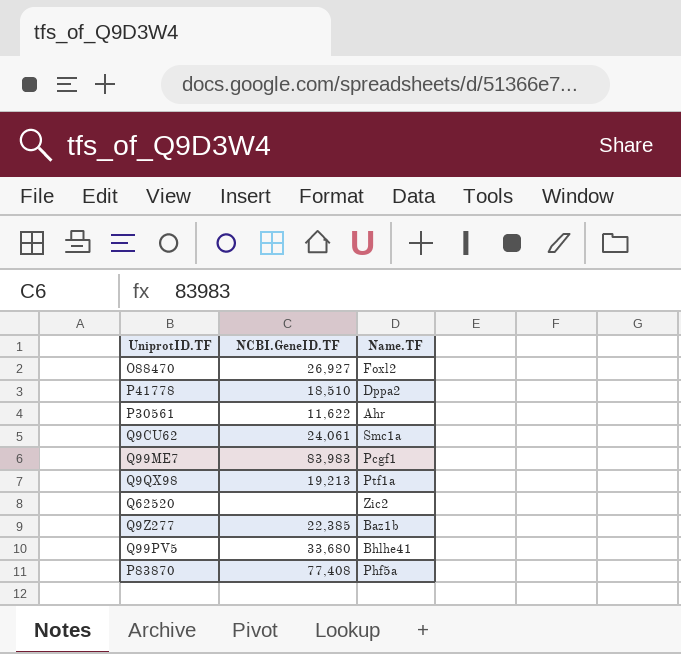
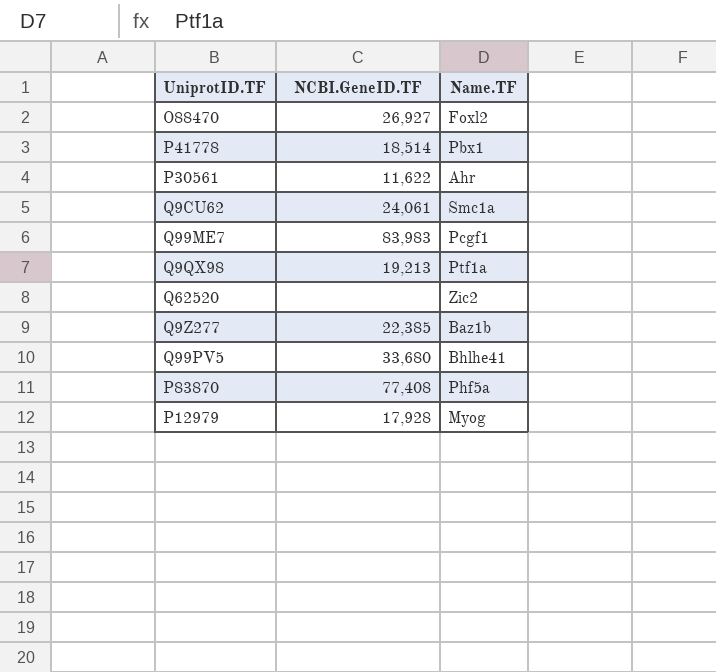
P41778 | NCBI.GeneID.TF: 18,510 -> 18,514
P41778 | Name.TF: Dppa2 -> Pbx1
row P12979: none -> 17,928 | Myog

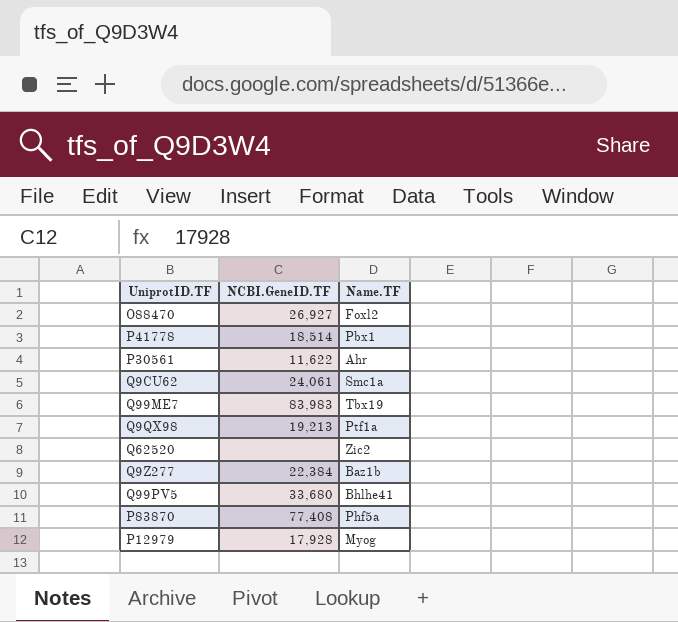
Q99ME7 | Name.TF: Pcgf1 -> Tbx19
Q9Z277 | NCBI.GeneID.TF: 22,385 -> 22,384

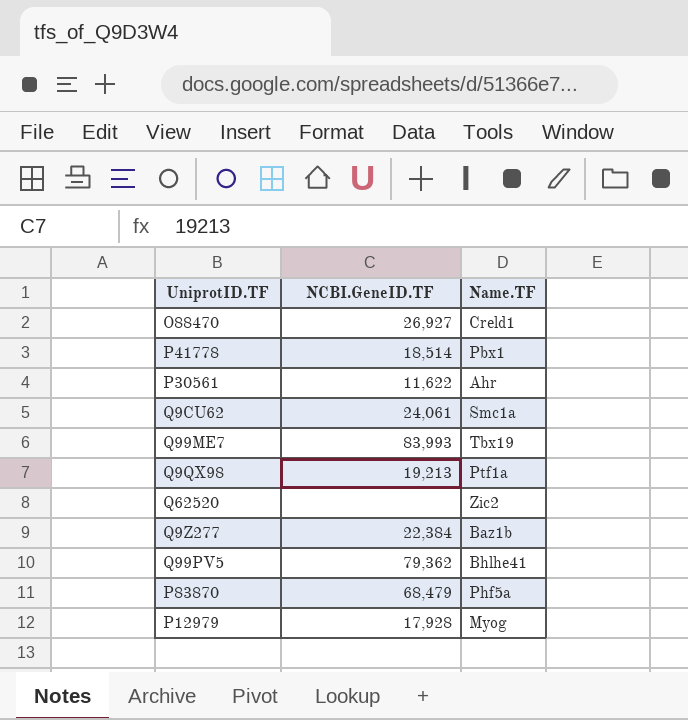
O88470 | Name.TF: Foxl2 -> Creld1
Q99ME7 | NCBI.GeneID.TF: 83,983 -> 83,993
Q99PV5 | NCBI.GeneID.TF: 33,680 -> 79,362
P83870 | NCBI.GeneID.TF: 77,408 -> 68,479

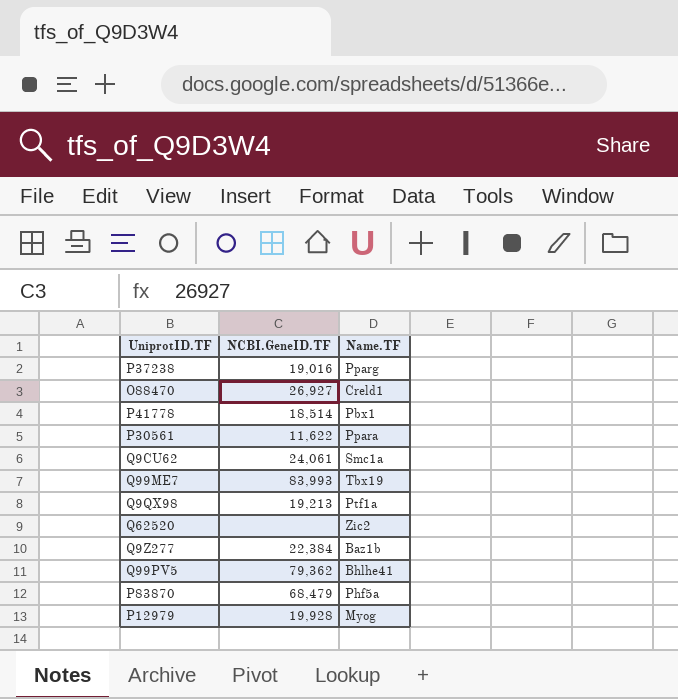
row P37238: none -> 19,016 | Pparg
P30561 | Name.TF: Ahr -> Ppara
P12979 | NCBI.GeneID.TF: 17,928 -> 19,928

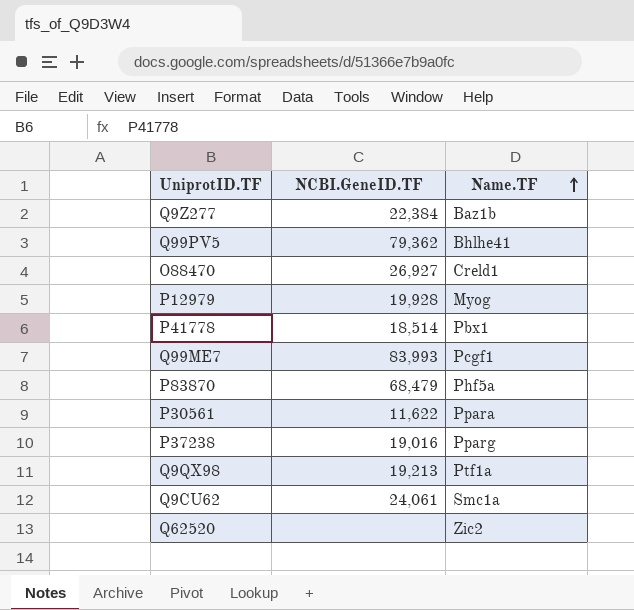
row order: none -> Name.TF ascending
Q99ME7 | Name.TF: Tbx19 -> Pcgf1

